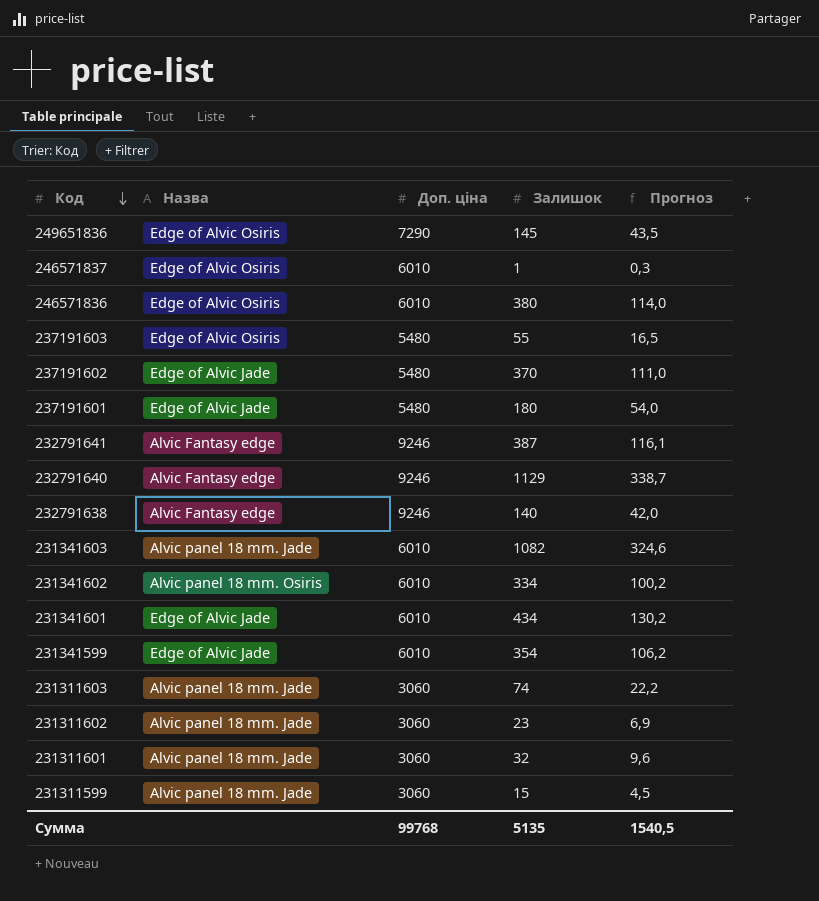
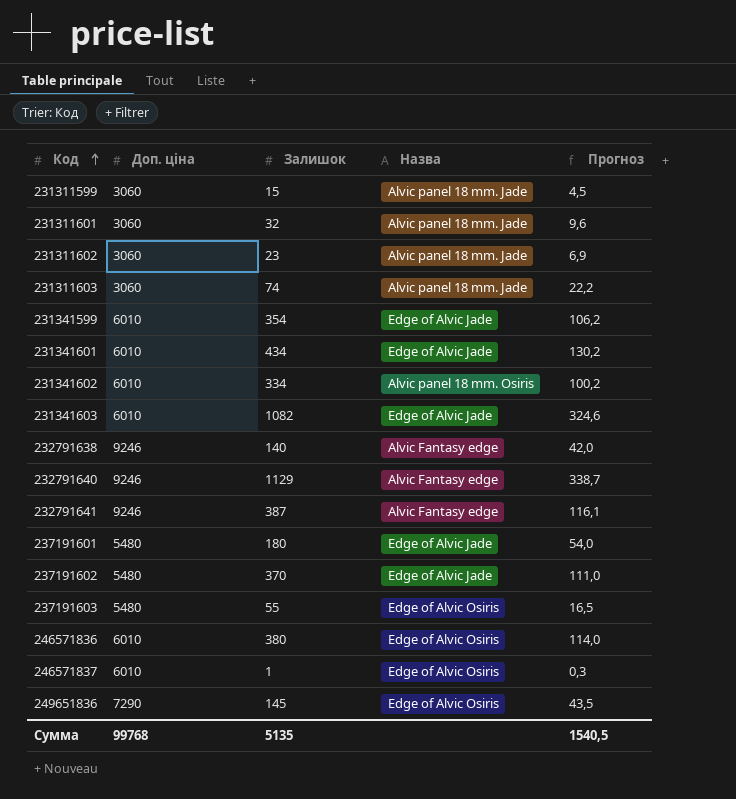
row order: Код descending -> Код ascending
column Назва | position: 2 -> 4
231341603 | Назва: Alvic panel 18 mm. Jade -> Edge of Alvic Jade

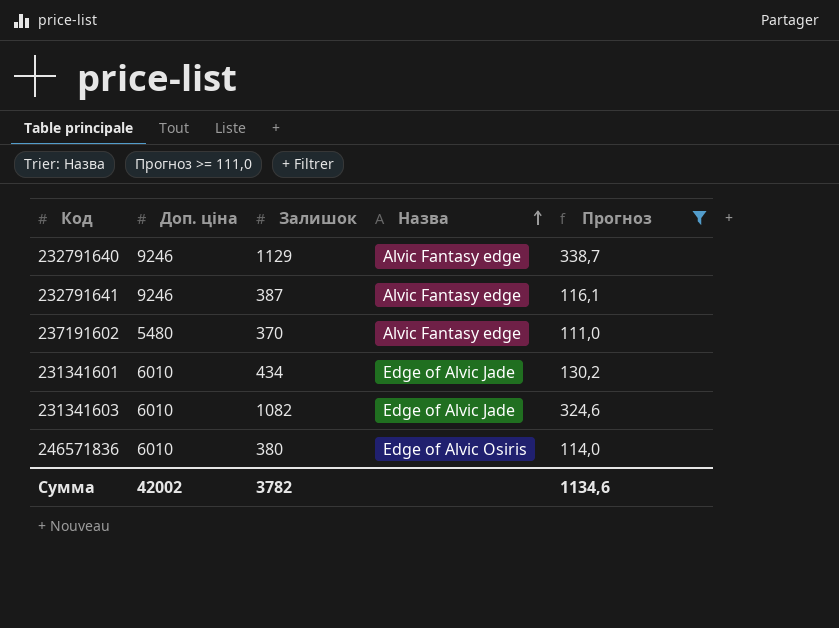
filter: none -> Прогноз >= 111,0
row order: Код ascending -> Назва ascending
237191602 | Назва: Edge of Alvic Jade -> Alvic Fantasy edge
Сумма | Доп. ціна: 99768 -> 42002
Сумма | Залишок: 5135 -> 3782
Сумма | Прогноз: 1540,5 -> 1134,6

